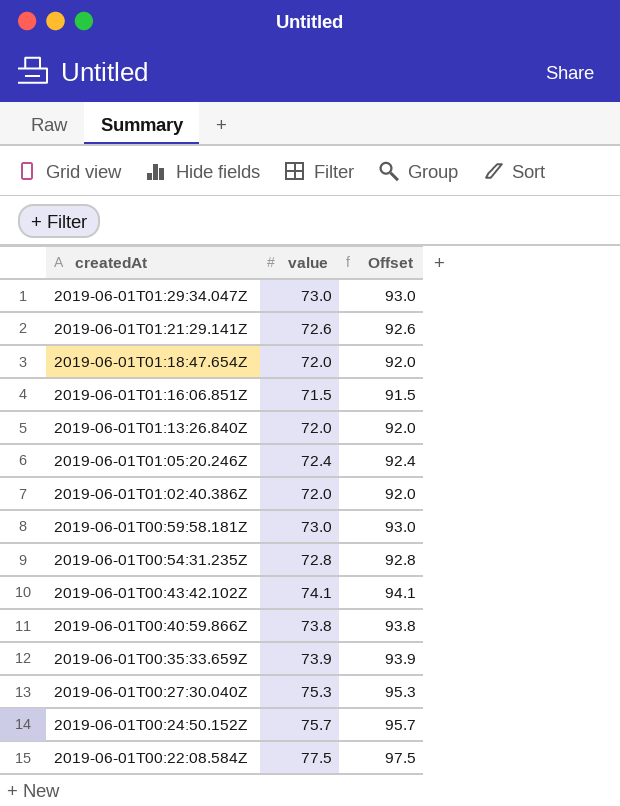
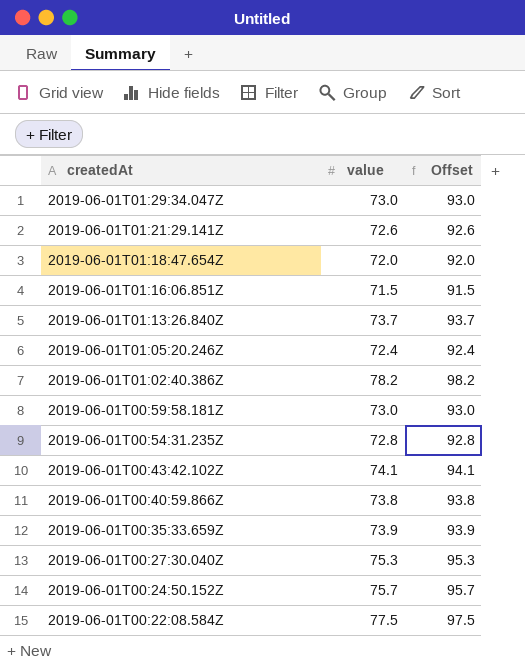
2019-06-01T01:13:26.840Z | value: 72.0 -> 73.7
2019-06-01T01:13:26.840Z | Offset: 92.0 -> 93.7
2019-06-01T01:02:40.386Z | value: 72.0 -> 78.2
2019-06-01T01:02:40.386Z | Offset: 92.0 -> 98.2

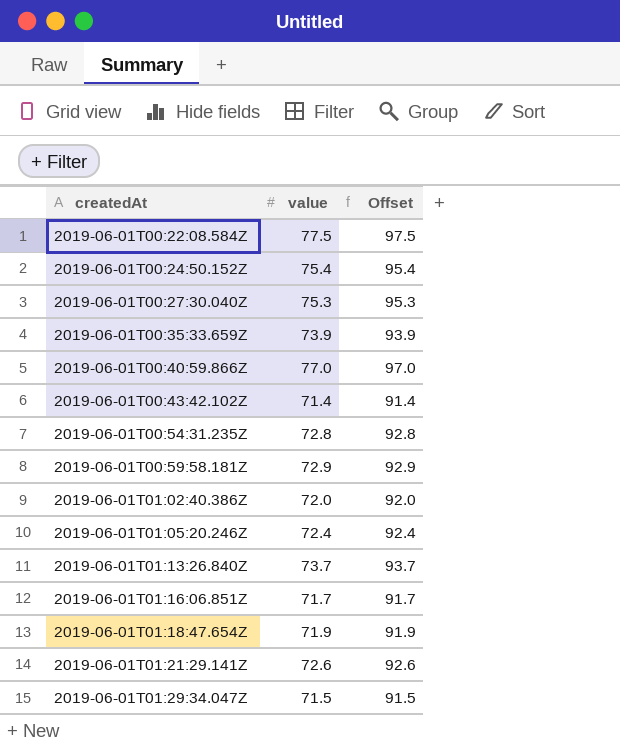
row order: createdAt descending -> createdAt ascending
2019-06-01T00:24:50.152Z | value: 75.7 -> 75.4
2019-06-01T00:24:50.152Z | Offset: 95.7 -> 95.4
2019-06-01T00:40:59.866Z | value: 73.8 -> 77.0
2019-06-01T00:40:59.866Z | Offset: 93.8 -> 97.0
2019-06-01T00:43:42.102Z | value: 74.1 -> 71.4
2019-06-01T00:43:42.102Z | Offset: 94.1 -> 91.4
2019-06-01T00:59:58.181Z | value: 73.0 -> 72.9
2019-06-01T00:59:58.181Z | Offset: 93.0 -> 92.9
2019-06-01T01:02:40.386Z | value: 78.2 -> 72.0
2019-06-01T01:02:40.386Z | Offset: 98.2 -> 92.0
2019-06-01T01:16:06.851Z | value: 71.5 -> 71.7
2019-06-01T01:16:06.851Z | Offset: 91.5 -> 91.7
2019-06-01T01:18:47.654Z | value: 72.0 -> 71.9
2019-06-01T01:18:47.654Z | Offset: 92.0 -> 91.9
2019-06-01T01:29:34.047Z | value: 73.0 -> 71.5
2019-06-01T01:29:34.047Z | Offset: 93.0 -> 91.5

